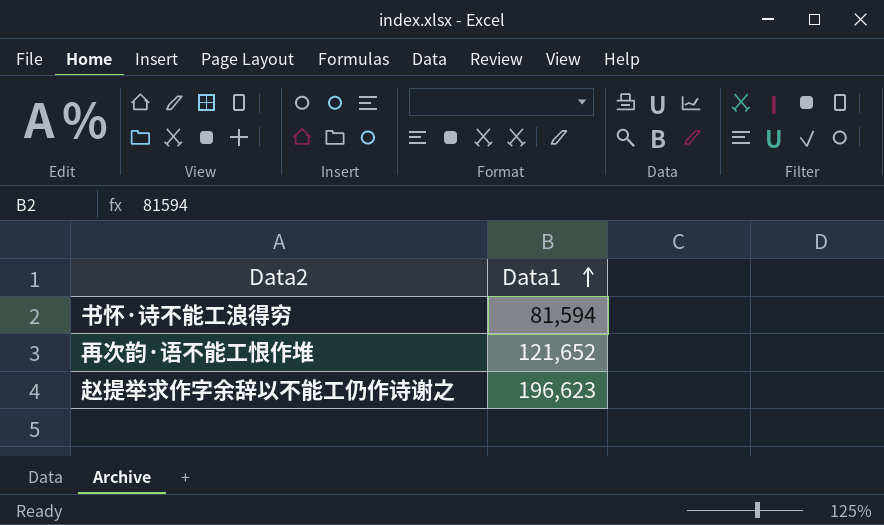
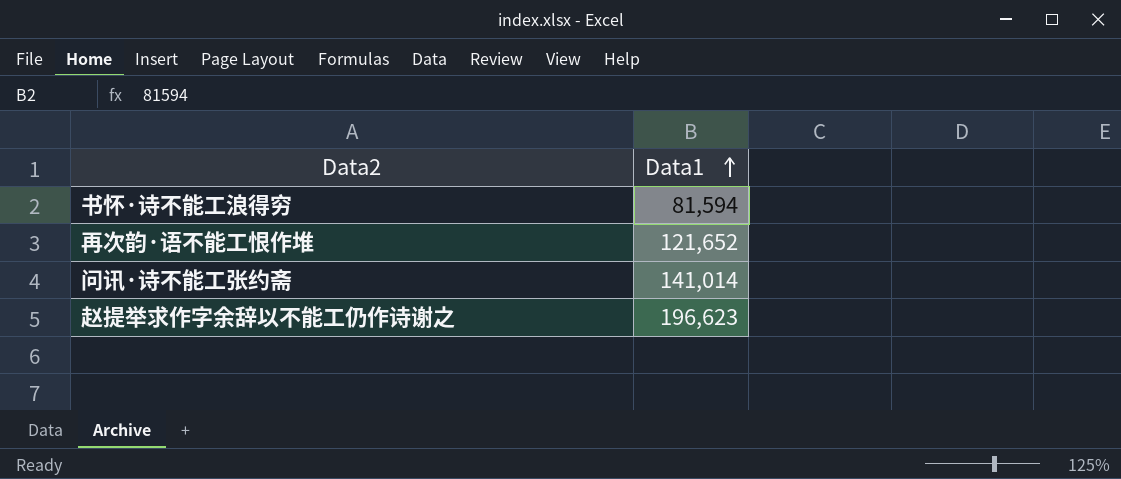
row 问讯·诗不能工张约斋: none -> 141,014

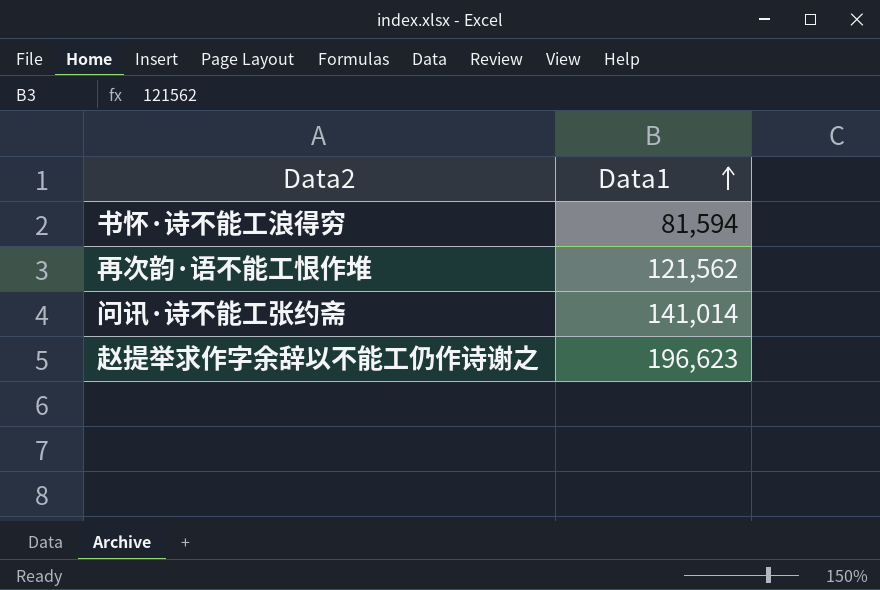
再次韵·语不能工恨作堆 | Data1: 121,652 -> 121,562

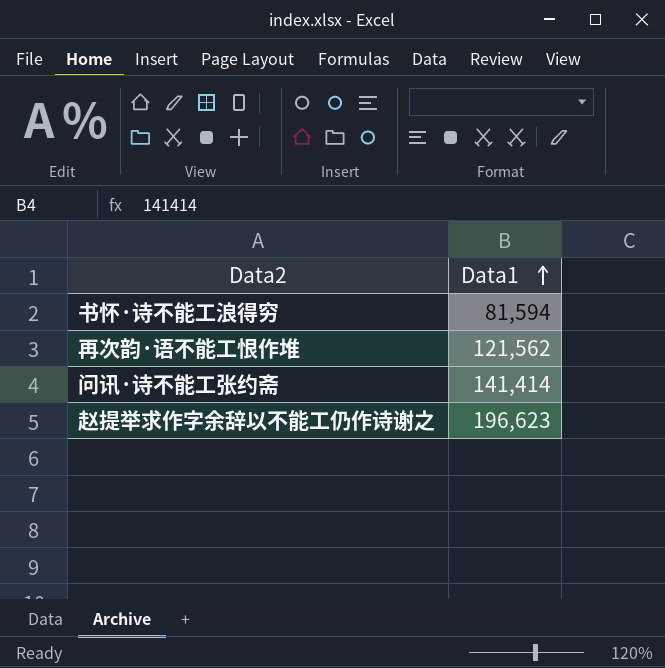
问讯·诗不能工张约斋 | Data1: 141,014 -> 141,414

